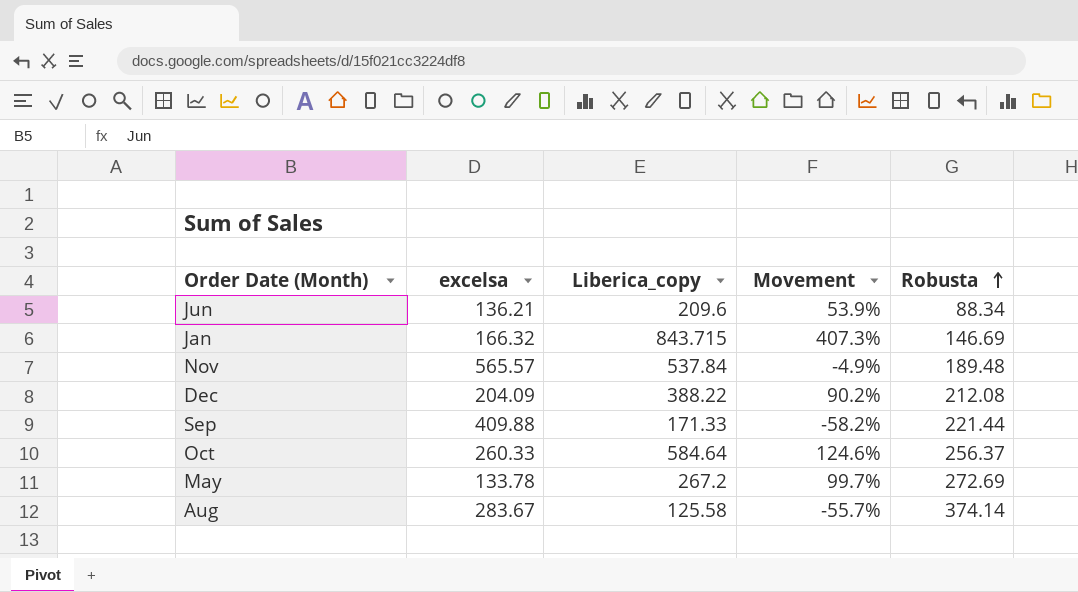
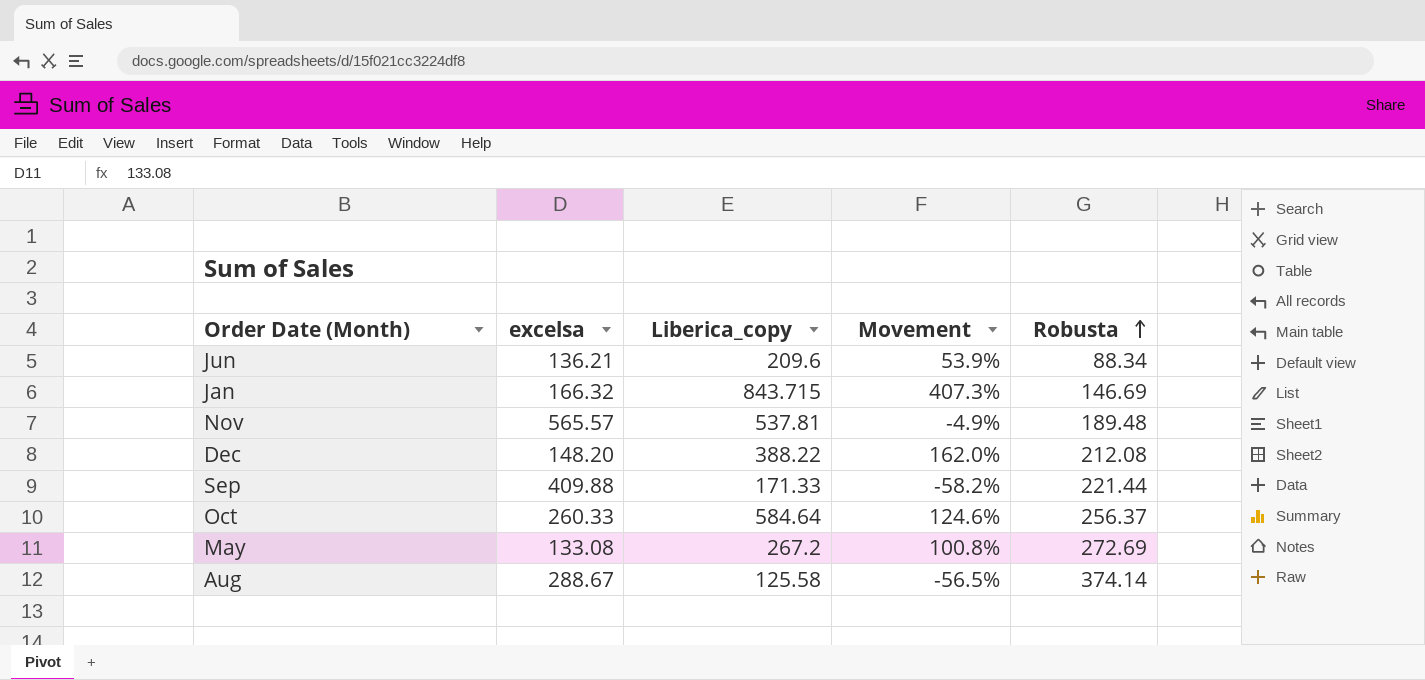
Nov | Liberica_copy: 537.84 -> 537.81
Dec | excelsa: 204.09 -> 148.20
Dec | Movement: 90.2% -> 162.0%
May | excelsa: 133.78 -> 133.08
May | Movement: 99.7% -> 100.8%
Aug | excelsa: 283.67 -> 288.67
Aug | Movement: -55.7% -> -56.5%

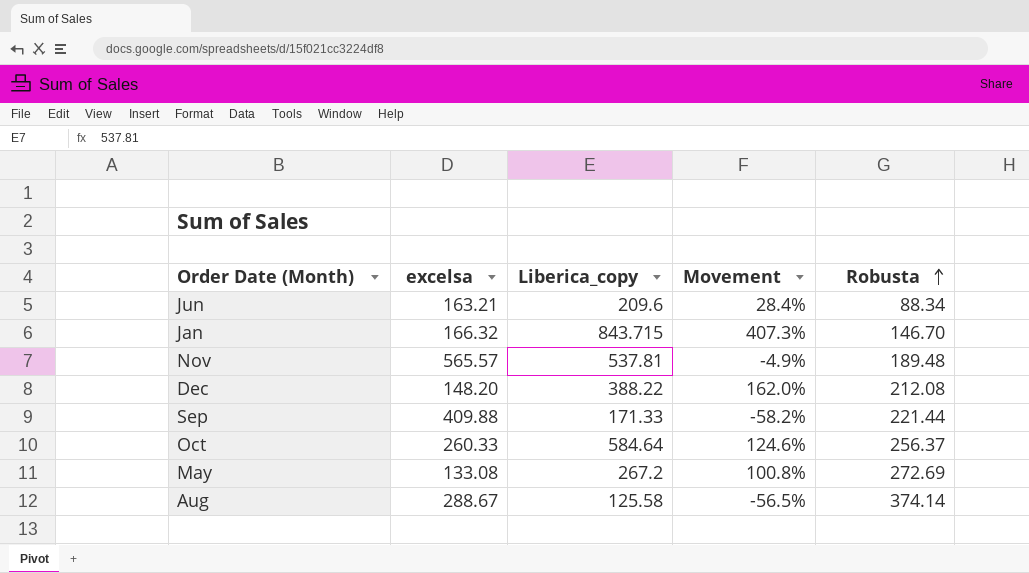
Jun | excelsa: 136.21 -> 163.21
Jun | Movement: 53.9% -> 28.4%
Jan | Robusta: 146.69 -> 146.70

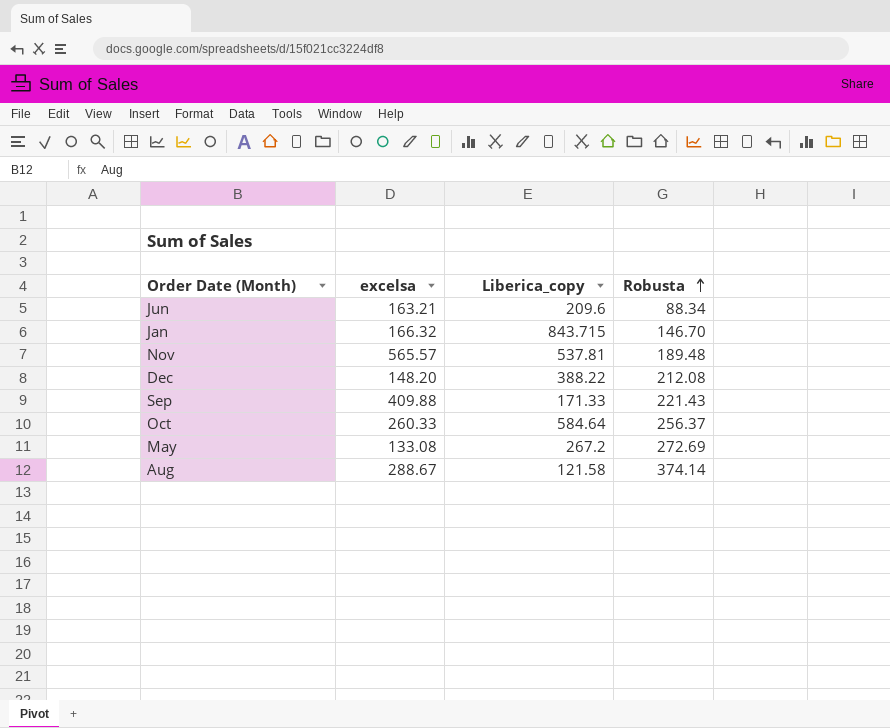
column Movement | formula: ([Liberica_copy] - [excelsa]) / [excelsa] -> none
Sep | Robusta: 221.44 -> 221.43
Aug | Liberica_copy: 125.58 -> 121.58

